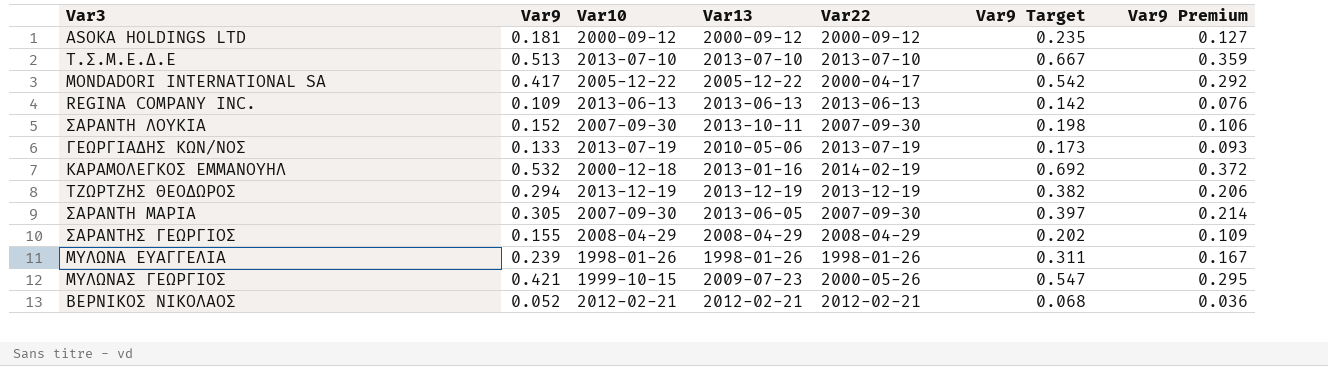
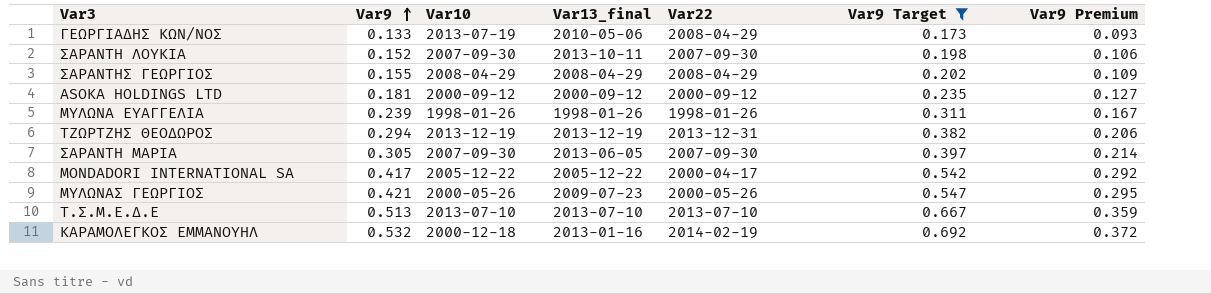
filter: none -> Var9 Target >= 0.173
row order: none -> Var9 ascending
column name: Var13 -> Var13_final
ΓΕΩΡΓΙΑΔΗΣ ΚΩΝ/ΝΟΣ | Var22: 2013-07-19 -> 2008-04-29
ΤΖΩΡΤΖΗΣ ΘΕΟΔΩΡΟΣ | Var22: 2013-12-19 -> 2013-12-31
ΜΥΛΩΝΑΣ ΓΕΩΡΓΙΟΣ | Var10: 1999-10-15 -> 2000-05-26

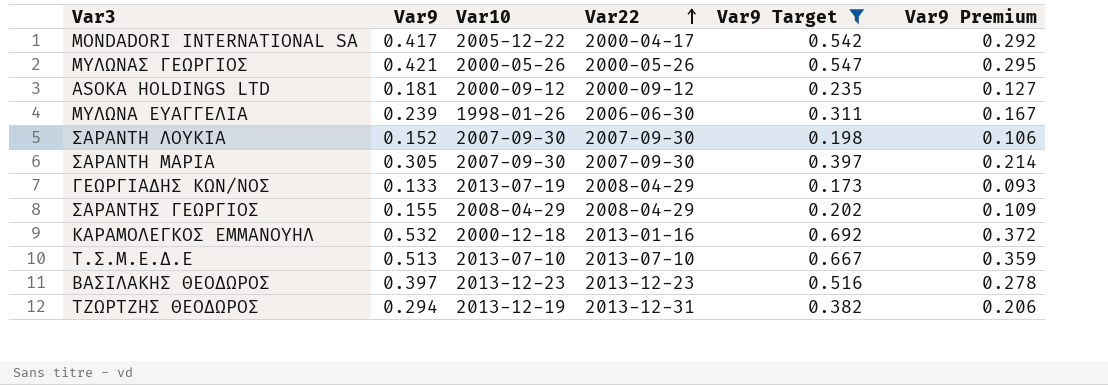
row order: Var9 ascending -> Var22 ascending
column Var13_final | position: 4 -> none
ΜΥΛΩΝΑ ΕΥΑΓΓΕΛΙΑ | Var22: 1998-01-26 -> 2006-06-30
ΚΑΡΑΜΟΛΕΓΚΟΣ ΕΜΜΑΝΟΥΗΛ | Var22: 2014-02-19 -> 2013-01-16
row ΒΑΣΙΛΑΚΗΣ ΘΕΟΔΩΡΟΣ: none -> 0.397 | 2013-12-23 | 2013-12-23 | 0.516 | 0.278

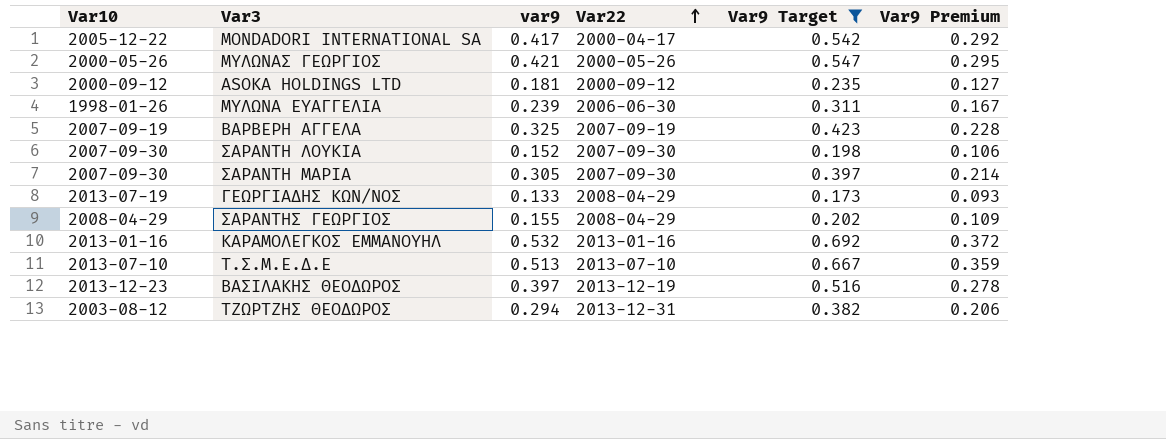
column Var10 | position: 3 -> 1
column name: Var9 -> var9
row ΒΑΡΒΕΡΗ ΑΓΓΕΛΑ: none -> 2007-09-19 | 0.325 | 2007-09-19 | 0.423 | 0.228
ΚΑΡΑΜΟΛΕΓΚΟΣ ΕΜΜΑΝΟΥΗΛ | Var10: 2000-12-18 -> 2013-01-16
ΒΑΣΙΛΑΚΗΣ ΘΕΟΔΩΡΟΣ | Var22: 2013-12-23 -> 2013-12-19
ΤΖΩΡΤΖΗΣ ΘΕΟΔΩΡΟΣ | Var10: 2013-12-19 -> 2003-08-12

